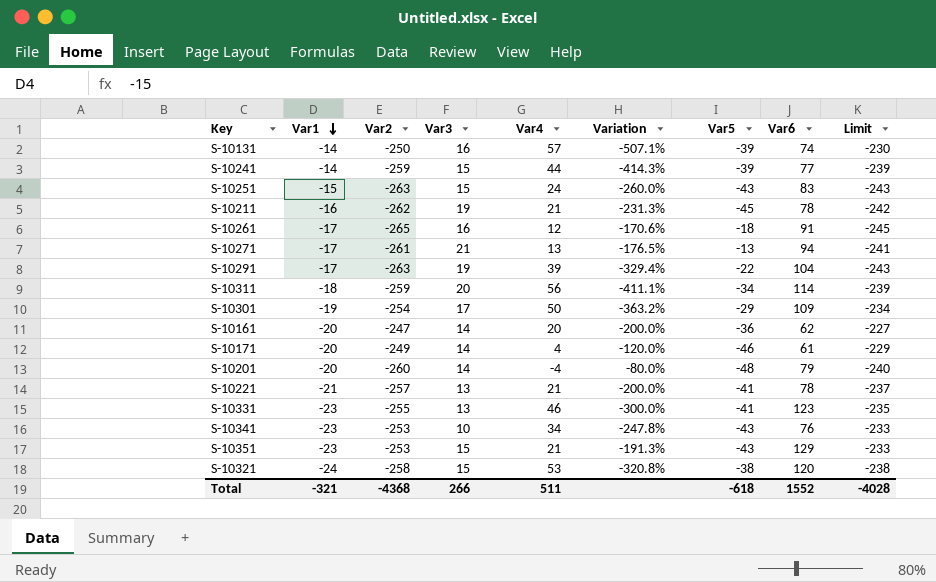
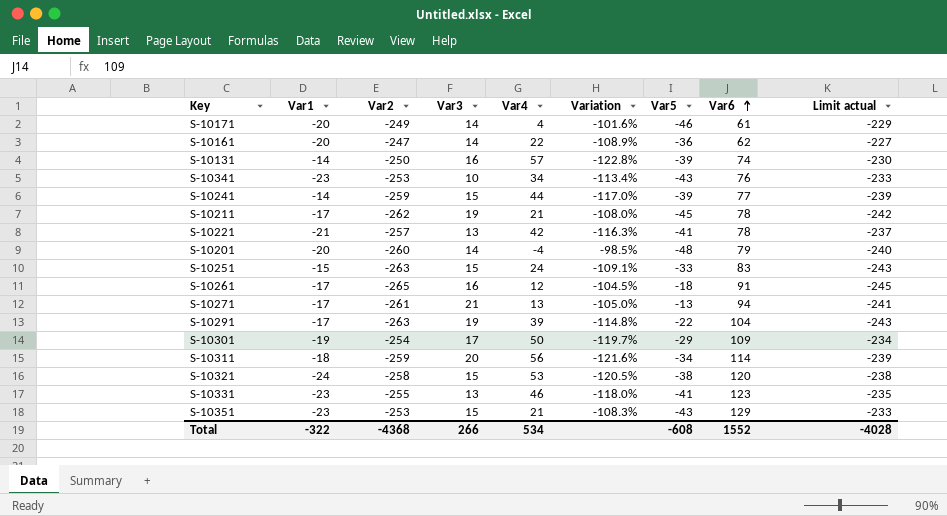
row order: Var1 descending -> Var6 ascending
column Variation | formula: ([Var4] - [Var1]) / [Var1] -> ([Var4] - [Var2]) / [Var2]
column name: Limit -> Limit actual
S-10161 | Var4: 20 -> 22
S-10211 | Var1: -16 -> -17
S-10221 | Var4: 21 -> 42
S-10251 | Var5: -43 -> -33
Total | Var1: -321 -> -322
Total | Var4: 511 -> 534
Total | Var5: -618 -> -608

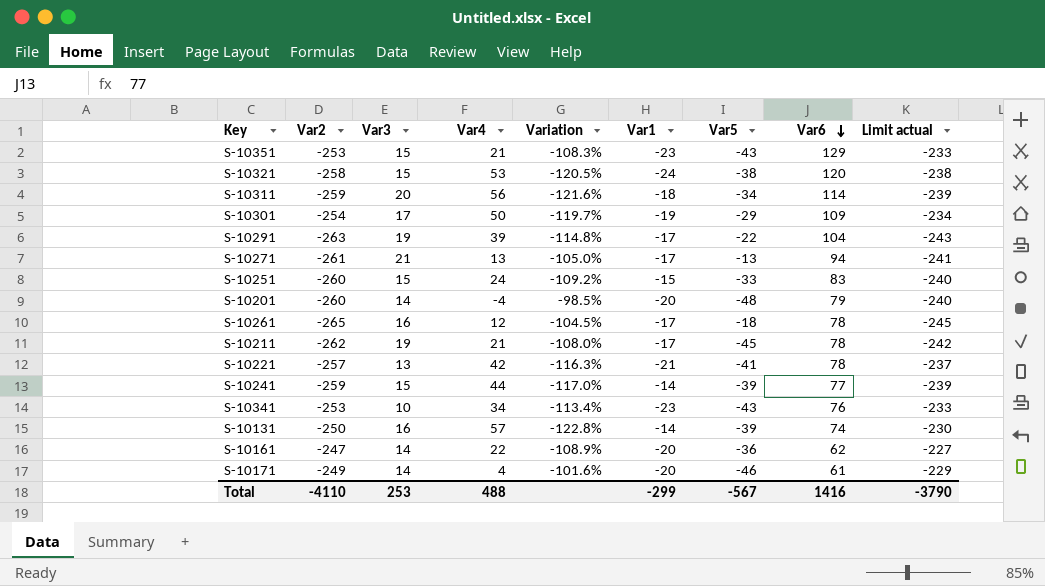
row order: Var6 ascending -> Var6 descending
column Var1 | position: 2 -> 6
row S-10331: -23 | -255 | 13 | 46 | -118.0% | -41 | 123 | -235 -> none
S-10251 | Var2: -263 -> -260
S-10251 | Variation: -109.1% -> -109.2%
S-10251 | Limit actual: -243 -> -240
S-10261 | Var6: 91 -> 78
Total | Var2: -4368 -> -4110
Total | Var3: 266 -> 253
Total | Var4: 534 -> 488
Total | Var1: -322 -> -299
Total | Var5: -608 -> -567
Total | Var6: 1552 -> 1416
Total | Limit actual: -4028 -> -3790

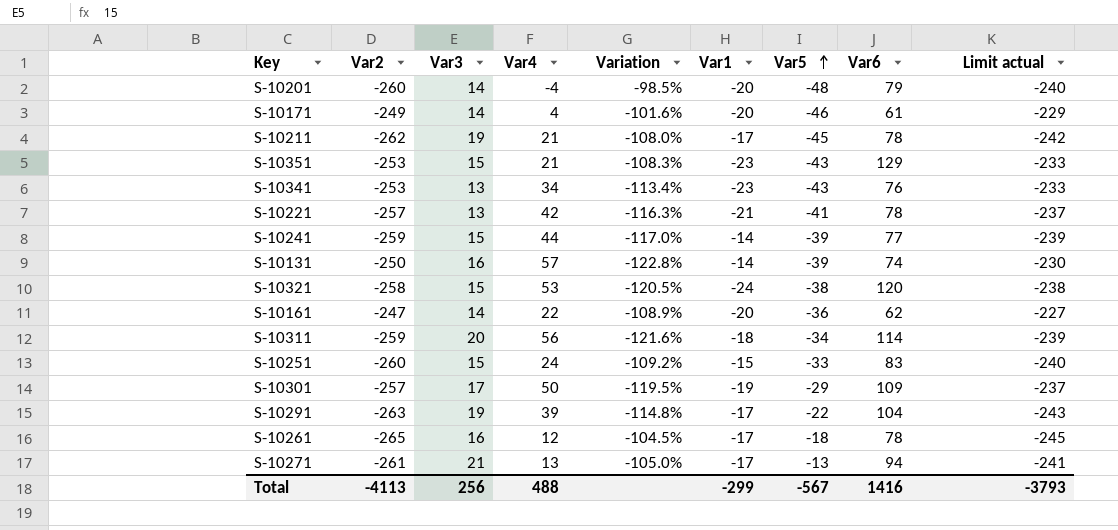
row order: Var6 descending -> Var5 ascending
S-10341 | Var3: 10 -> 13
S-10301 | Var2: -254 -> -257
S-10301 | Variation: -119.7% -> -119.5%
S-10301 | Limit actual: -234 -> -237
Total | Var2: -4110 -> -4113
Total | Var3: 253 -> 256
Total | Limit actual: -3790 -> -3793

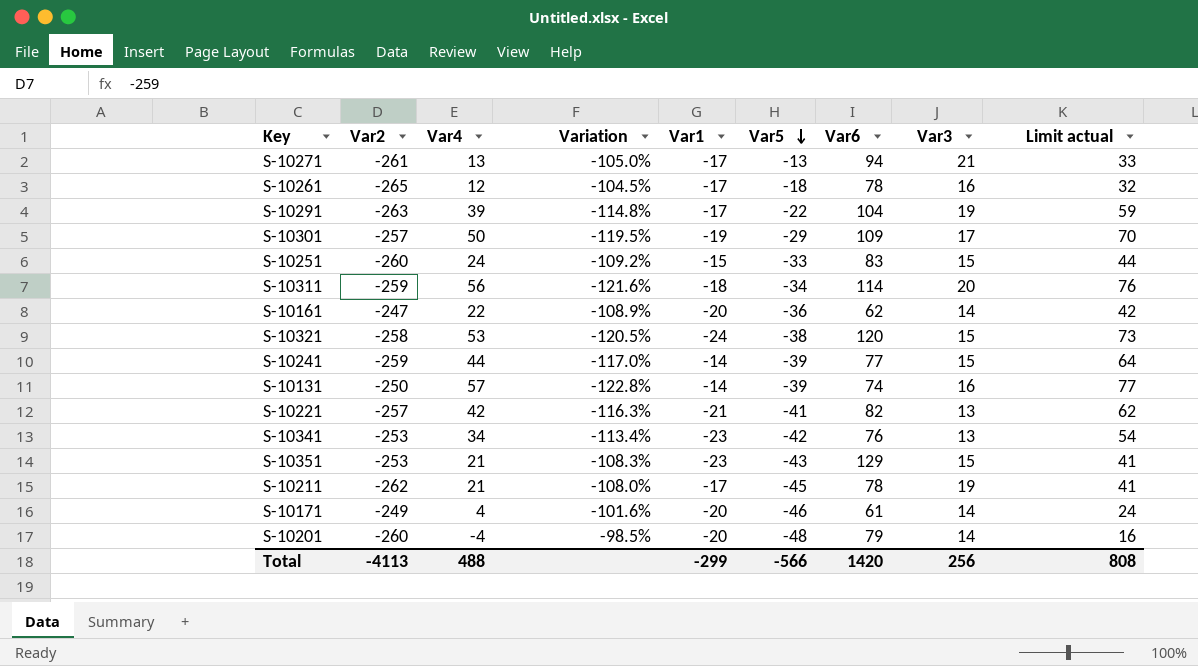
row order: Var5 ascending -> Var5 descending
column Var3 | position: 3 -> 8
column Limit actual | formula: [Var2] + 20 -> [Var4] + 20
S-10221 | Var6: 78 -> 82
S-10341 | Var5: -43 -> -42
Total | Var5: -567 -> -566
Total | Var6: 1416 -> 1420
Total | Limit actual: -3793 -> 808

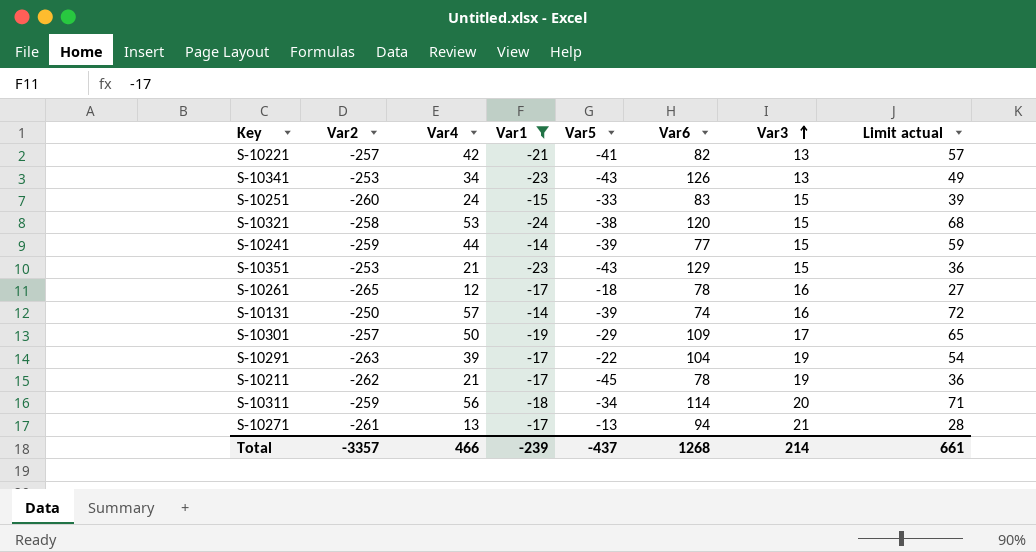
filter: none -> Var1 != -20
row order: Var5 descending -> Var3 ascending
column Variation | formula: ([Var4] - [Var2]) / [Var2] -> none
column Limit actual | formula: [Var4] + 20 -> [Var4] + 15
S-10341 | Var5: -42 -> -43
S-10341 | Var6: 76 -> 126
Total | Var2: -4113 -> -3357
Total | Var4: 488 -> 466
Total | Var1: -299 -> -239
Total | Var5: -566 -> -437
Total | Var6: 1420 -> 1268
Total | Var3: 256 -> 214
Total | Limit actual: 808 -> 661

